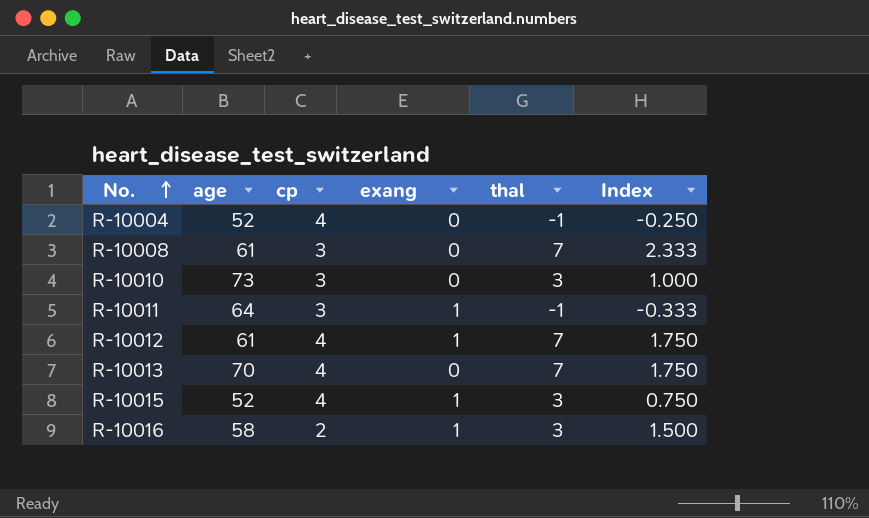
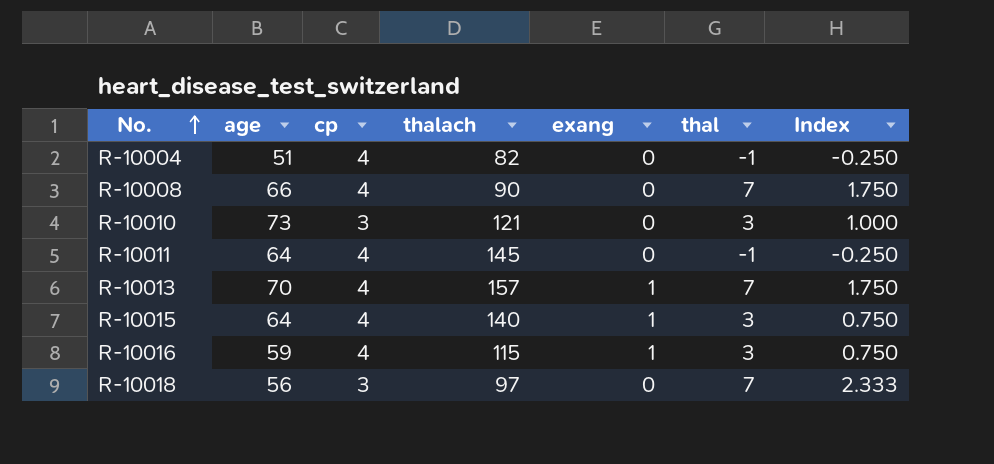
column thalach | position: none -> 4
row R-10012: 61 | 4 | 1 | 7 | 1.750 -> none
R-10004 | age: 52 -> 51
R-10008 | age: 61 -> 66
R-10008 | cp: 3 -> 4
R-10008 | Index: 2.333 -> 1.750
R-10011 | cp: 3 -> 4
R-10011 | exang: 1 -> 0
R-10011 | Index: -0.333 -> -0.250
R-10013 | exang: 0 -> 1
R-10015 | age: 52 -> 64
R-10016 | age: 58 -> 59
R-10016 | cp: 2 -> 4
R-10016 | Index: 1.500 -> 0.750
row R-10018: none -> 56 | 3 | 97 | 0 | 7 | 2.333

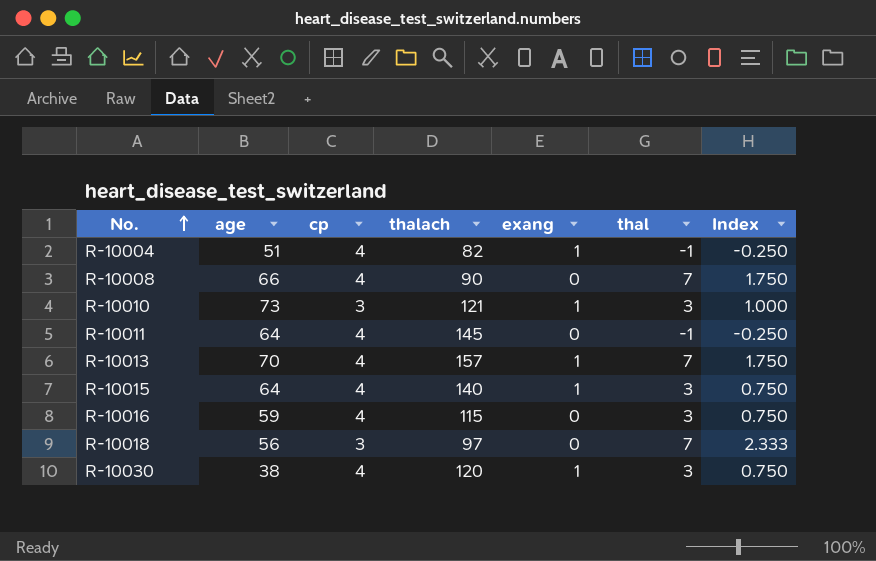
R-10004 | exang: 0 -> 1
R-10010 | exang: 0 -> 1
R-10016 | exang: 1 -> 0
row R-10030: none -> 38 | 4 | 120 | 1 | 3 | 0.750

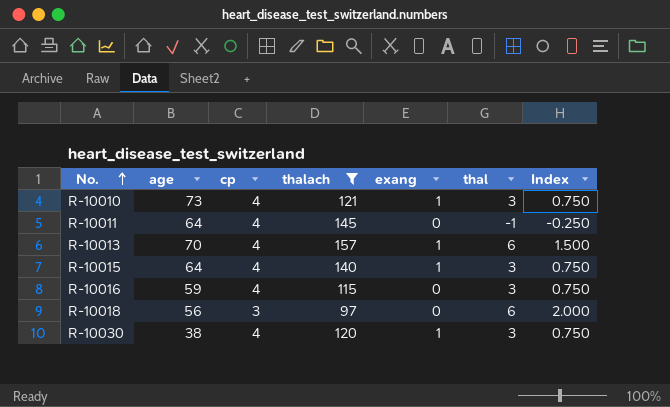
filter: none -> thalach >= 97
R-10010 | cp: 3 -> 4
R-10010 | Index: 1.000 -> 0.750
R-10013 | thal: 7 -> 6
R-10013 | Index: 1.750 -> 1.500
R-10018 | thal: 7 -> 6
R-10018 | Index: 2.333 -> 2.000

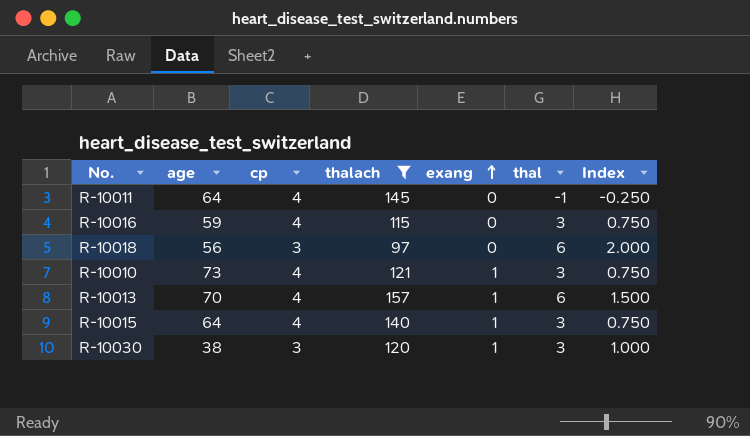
row order: No. ascending -> exang ascending
R-10030 | cp: 4 -> 3
R-10030 | Index: 0.750 -> 1.000

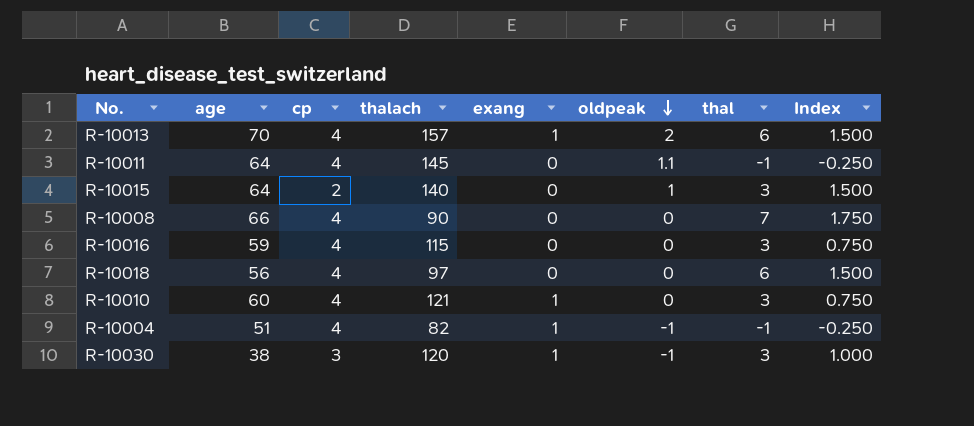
filter: thalach >= 97 -> none
row order: exang ascending -> oldpeak descending
column oldpeak | position: none -> 6
R-10015 | cp: 4 -> 2
R-10015 | exang: 1 -> 0
R-10015 | Index: 0.750 -> 1.500
R-10018 | cp: 3 -> 4
R-10018 | Index: 2.000 -> 1.500
R-10010 | age: 73 -> 60

